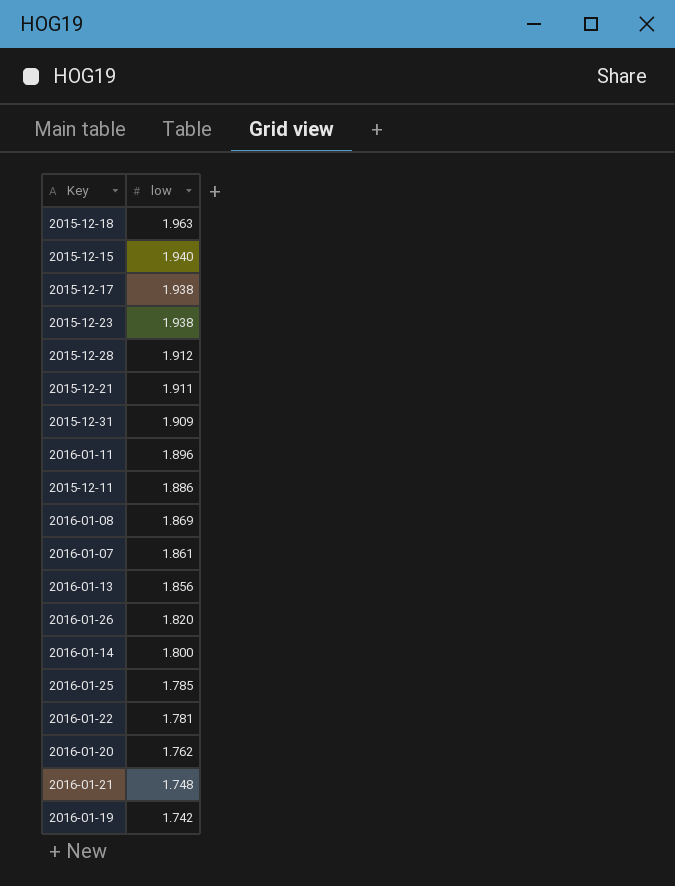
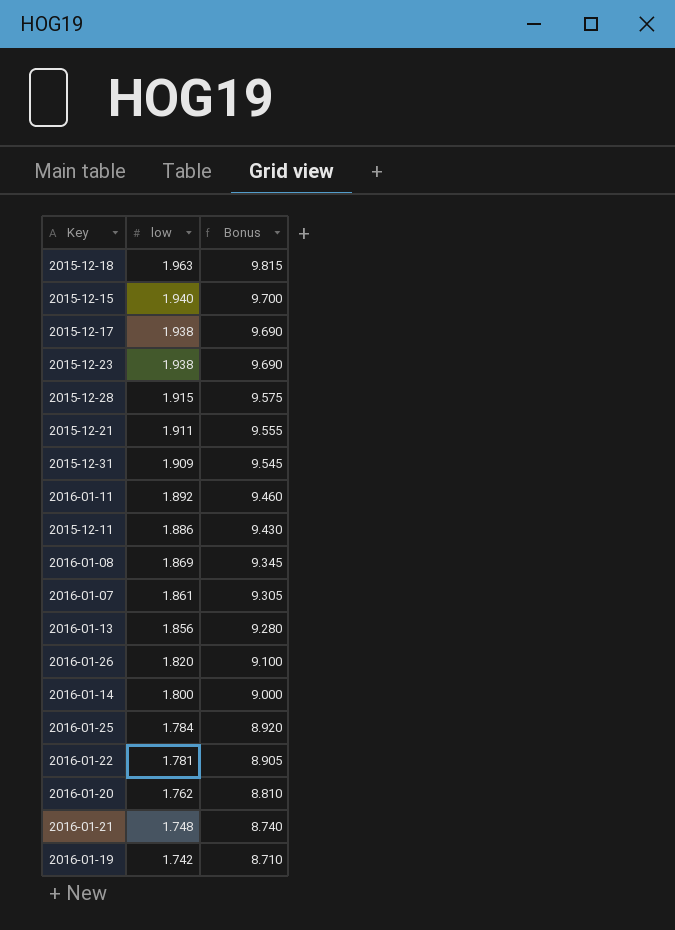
column Bonus | formula: none -> [low] * 5
2015-12-28 | low: 1.912 -> 1.915
2016-01-11 | low: 1.896 -> 1.892
2016-01-25 | low: 1.785 -> 1.784

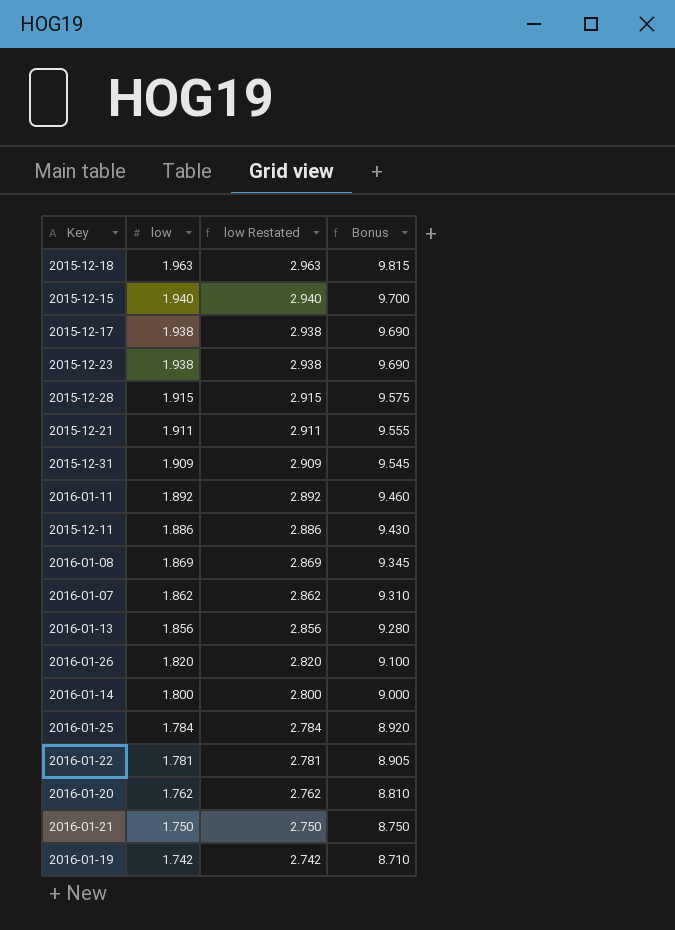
column low Restated | formula: none -> [low] + 1
2016-01-07 | low: 1.861 -> 1.862
2016-01-07 | Bonus: 9.305 -> 9.310
2016-01-21 | low: 1.748 -> 1.750
2016-01-21 | Bonus: 8.740 -> 8.750

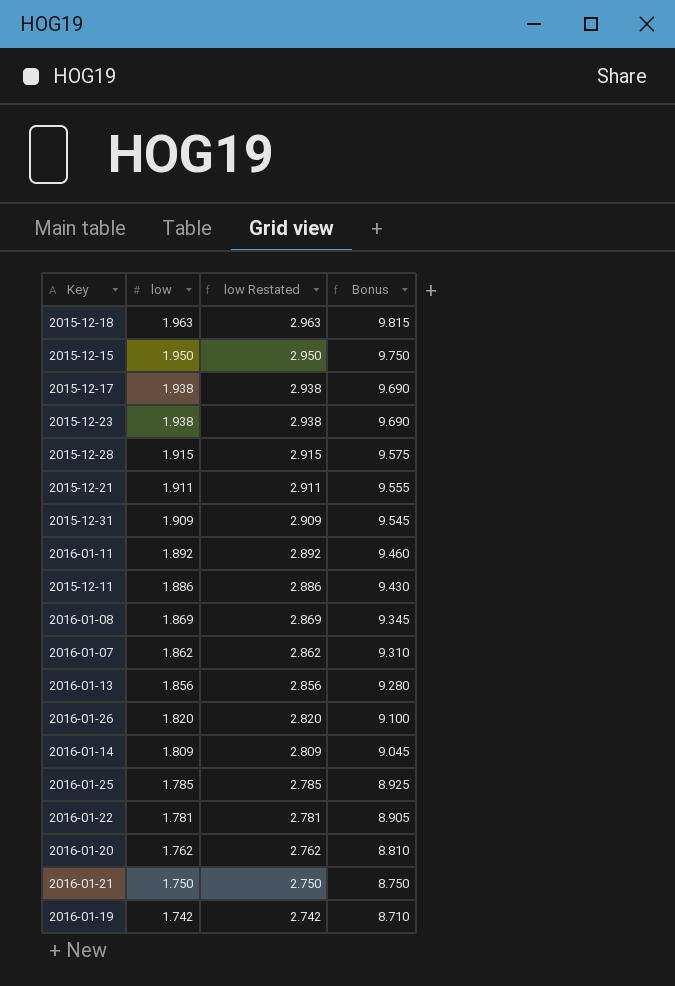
2015-12-15 | low: 1.940 -> 1.950
2015-12-15 | low Restated: 2.940 -> 2.950
2015-12-15 | Bonus: 9.700 -> 9.750
2016-01-14 | low: 1.800 -> 1.809
2016-01-14 | low Restated: 2.800 -> 2.809
2016-01-14 | Bonus: 9.000 -> 9.045
2016-01-25 | low: 1.784 -> 1.785
2016-01-25 | low Restated: 2.784 -> 2.785
2016-01-25 | Bonus: 8.920 -> 8.925

